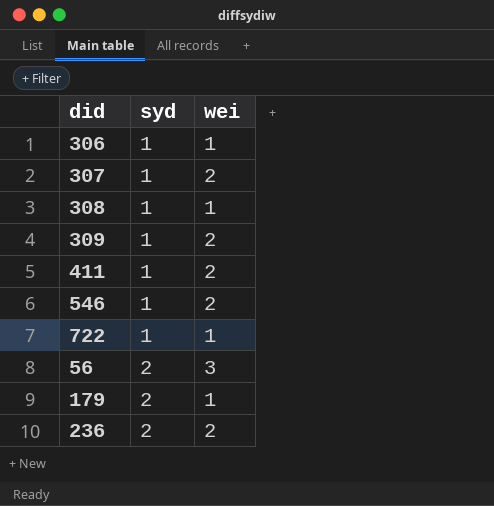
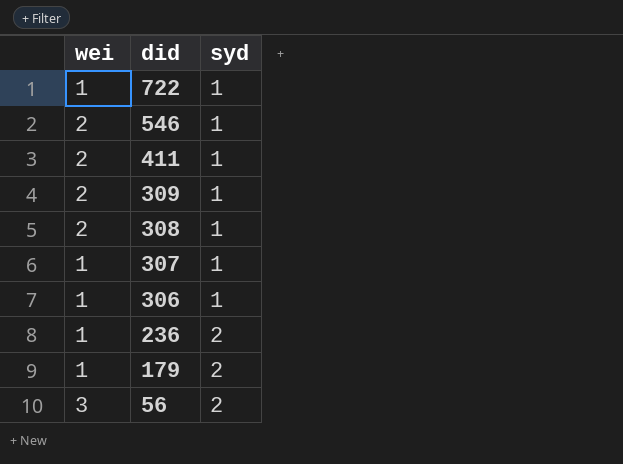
row order: syd ascending -> did descending
column wei | position: 3 -> 1
308 | wei: 1 -> 2
307 | wei: 2 -> 1
236 | wei: 2 -> 1

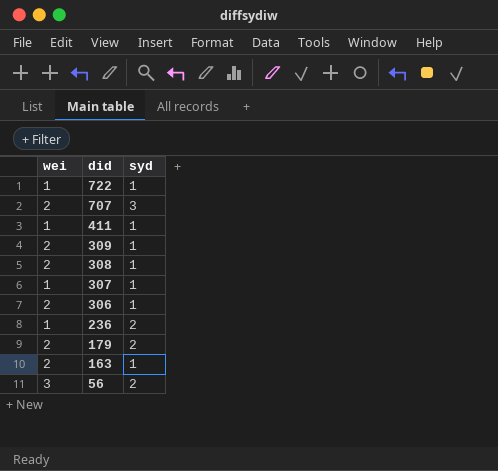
row 546: 2 | 1 -> none
row 707: none -> 2 | 3
411 | wei: 2 -> 1
306 | wei: 1 -> 2
179 | wei: 1 -> 2
row 163: none -> 2 | 1

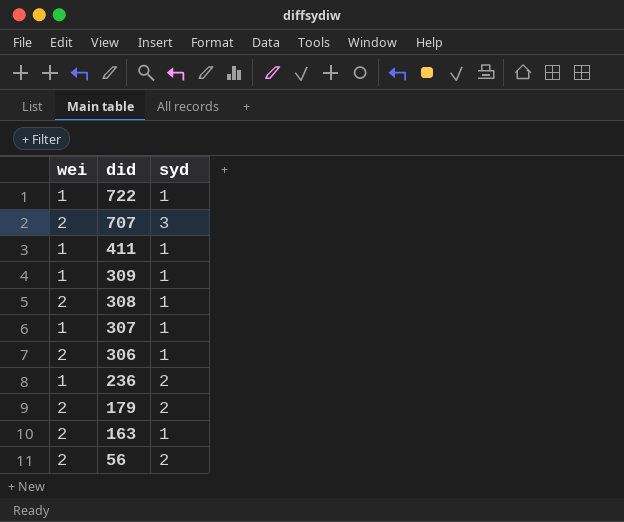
309 | wei: 2 -> 1
56 | wei: 3 -> 2

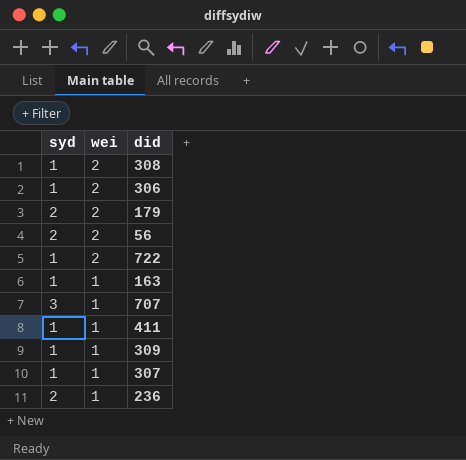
row order: did descending -> wei descending
column syd | position: 3 -> 1
722 | wei: 1 -> 2
163 | wei: 2 -> 1
707 | wei: 2 -> 1

